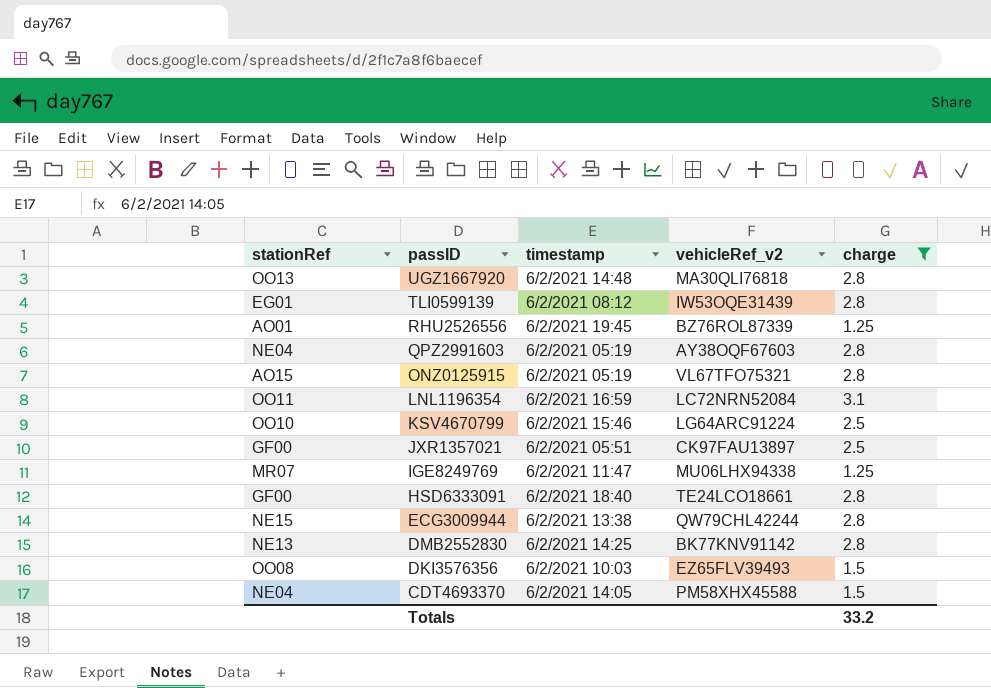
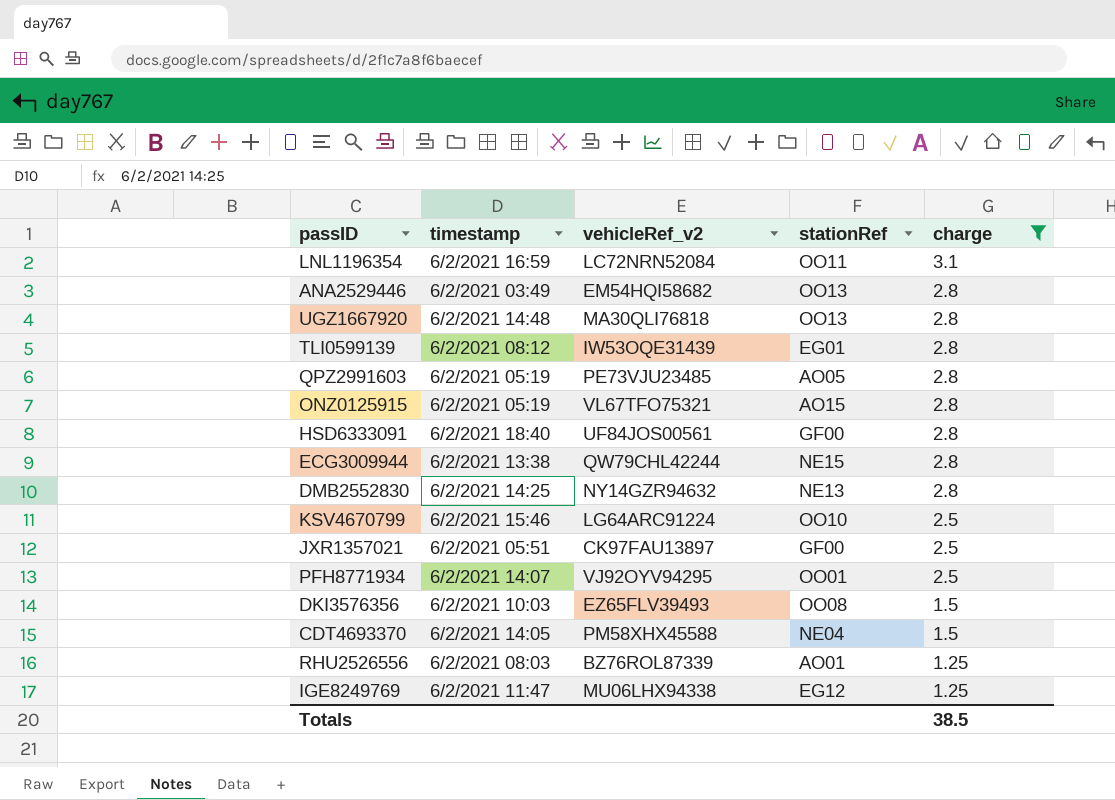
row order: passID descending -> charge descending
column stationRef | position: 1 -> 4
row ANA2529446: none -> 6/2/2021 03:49 | EM54HQI58682 | OO13 | 2.8
QPZ2991603 | vehicleRef_v2: AY38OQF67603 -> PE73VJU23485
QPZ2991603 | stationRef: NE04 -> AO05
HSD6333091 | vehicleRef_v2: TE24LCO18661 -> UF84JOS00561
DMB2552830 | vehicleRef_v2: BK77KNV91142 -> NY14GZR94632
row PFH8771934: none -> 6/2/2021 14:07 | VJ92OYV94295 | OO01 | 2.5
RHU2526556 | timestamp: 6/2/2021 19:45 -> 6/2/2021 08:03
IGE8249769 | stationRef: MR07 -> EG12
Totals | charge: 33.2 -> 38.5

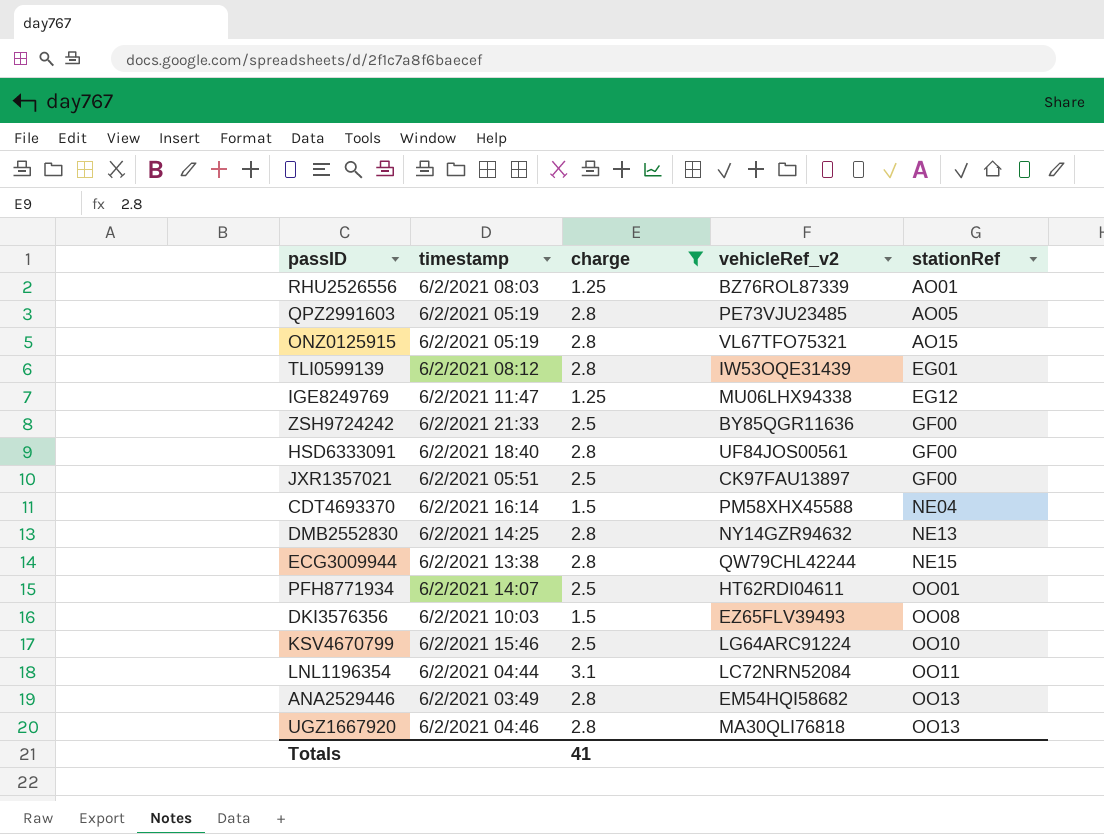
row order: charge descending -> stationRef ascending
column charge | position: 5 -> 3
row ZSH9724242: none -> 6/2/2021 21:33 | 2.5 | BY85QGR11636 | GF00
CDT4693370 | timestamp: 6/2/2021 14:05 -> 6/2/2021 16:14
PFH8771934 | vehicleRef_v2: VJ92OYV94295 -> HT62RDI04611
LNL1196354 | timestamp: 6/2/2021 16:59 -> 6/2/2021 04:44
UGZ1667920 | timestamp: 6/2/2021 14:48 -> 6/2/2021 04:46
Totals | charge: 38.5 -> 41

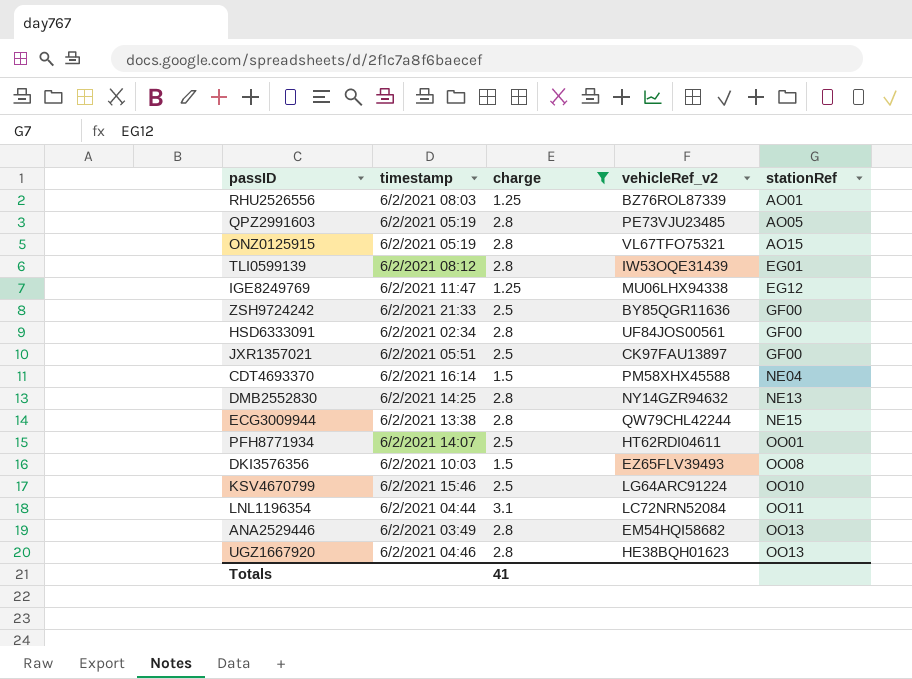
HSD6333091 | timestamp: 6/2/2021 18:40 -> 6/2/2021 02:34
UGZ1667920 | vehicleRef_v2: MA30QLI76818 -> HE38BQH01623

